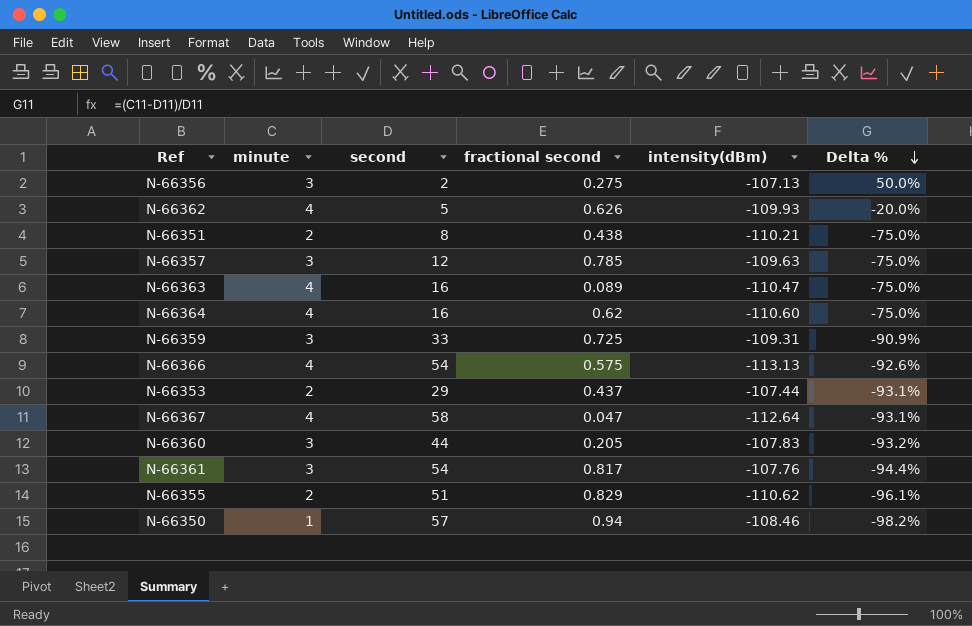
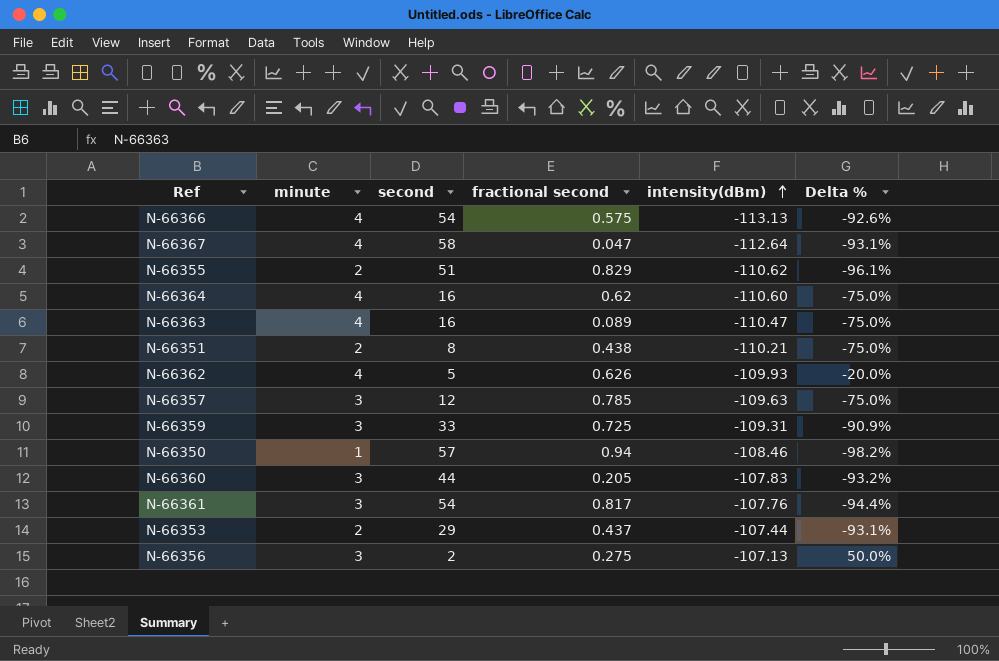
row order: Delta % descending -> intensity(dBm) ascending

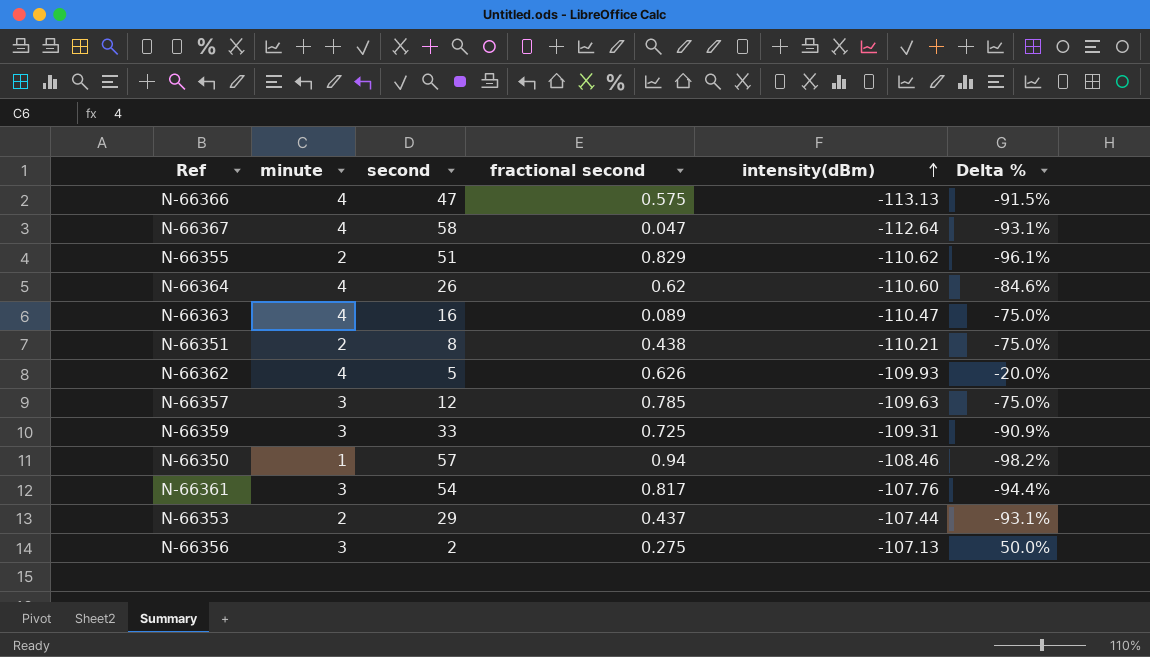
row N-66360: 3 | 44 | 0.205 | -107.83 | -93.2% -> none
N-66366 | second: 54 -> 47
N-66366 | Delta %: -92.6% -> -91.5%
N-66364 | second: 16 -> 26
N-66364 | Delta %: -75.0% -> -84.6%

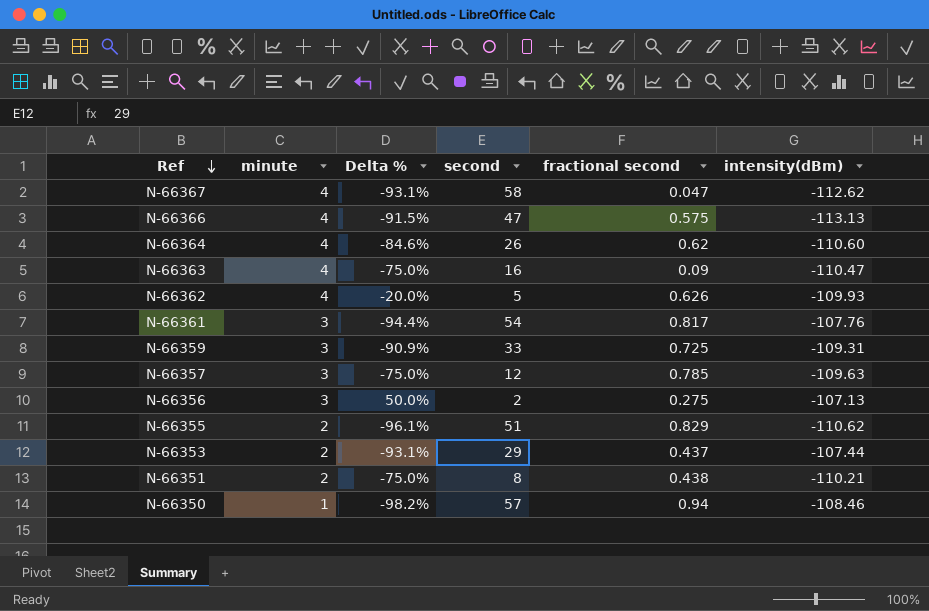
row order: intensity(dBm) ascending -> Ref descending
column Delta % | position: 6 -> 3
N-66367 | intensity(dBm): -112.64 -> -112.62
N-66363 | fractional second: 0.089 -> 0.09

